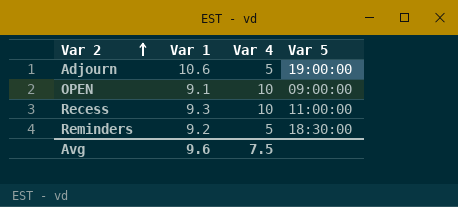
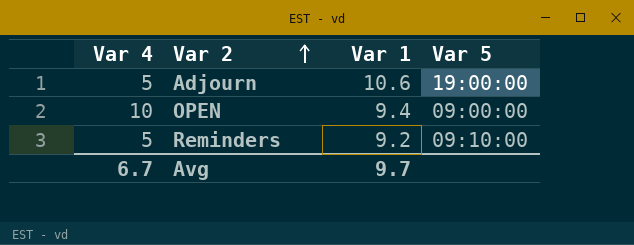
column Var 4 | position: 3 -> 1
row Recess: 9.3 | 10 | 11:00:00 -> none
OPEN | Var 1: 9.1 -> 9.4
Reminders | Var 5: 18:30:00 -> 09:10:00
Avg | Var 4: 7.5 -> 6.7
Avg | Var 1: 9.6 -> 9.7

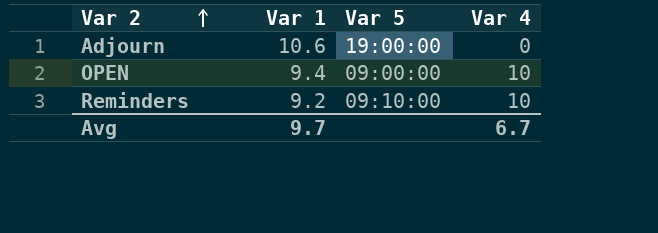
column Var 4 | position: 1 -> 4
Adjourn | Var 4: 5 -> 0
Reminders | Var 4: 5 -> 10

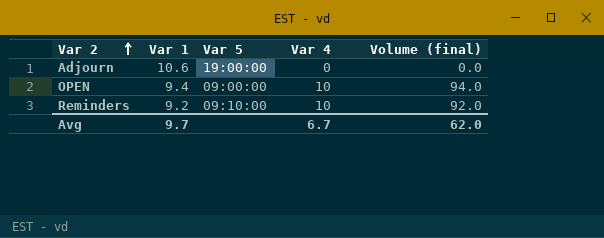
column Volume (final) | formula: none -> [Var 1] * [Var 4]

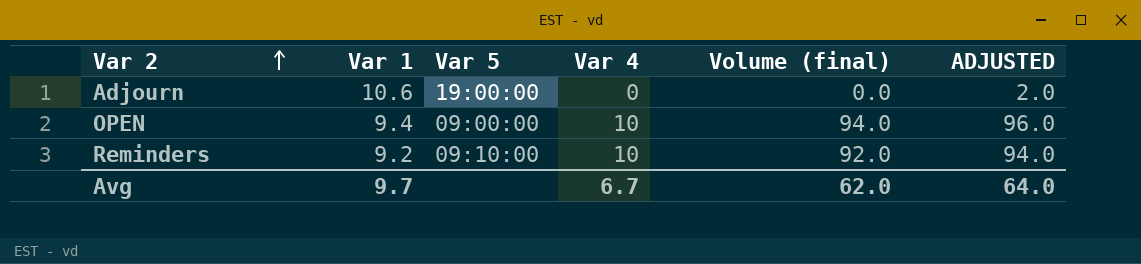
column ADJUSTED | formula: none -> [Volume (final)] + 2

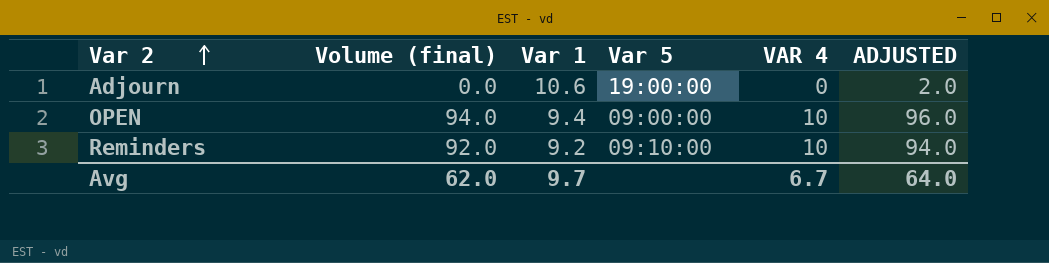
column Volume (final) | position: 5 -> 2
column name: Var 4 -> VAR 4

